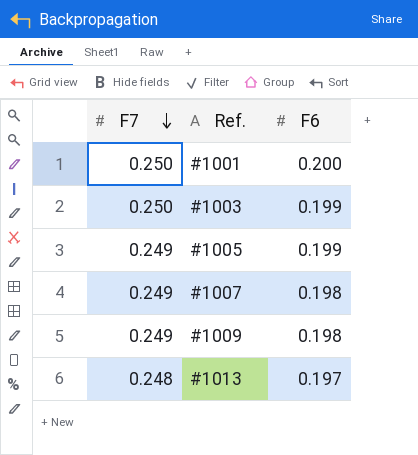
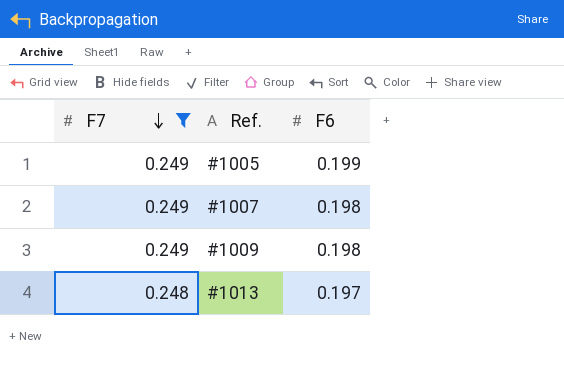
filter: none -> F7 != 0.250

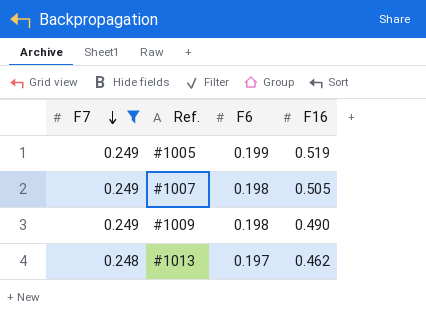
column F16 | position: none -> 4

